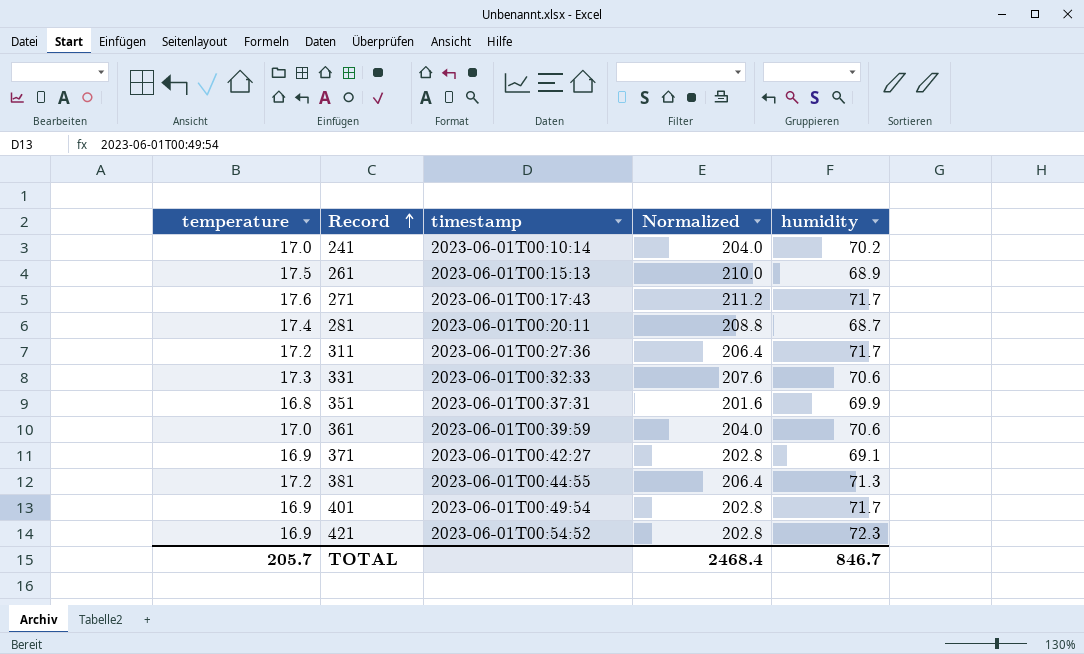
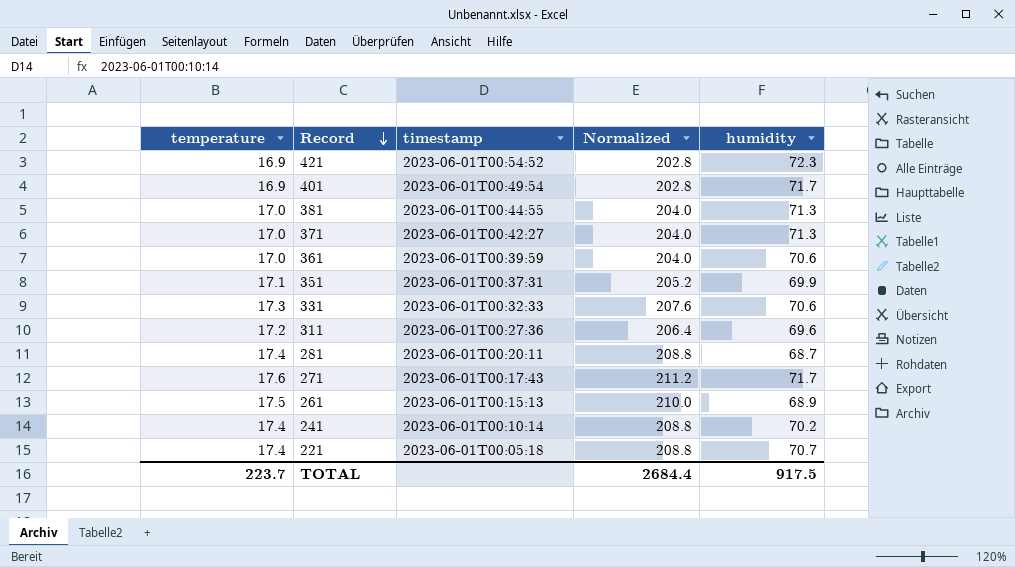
row order: Record ascending -> Record descending
381 | temperature: 17.2 -> 17.0
381 | Normalized: 206.4 -> 204.0
371 | temperature: 16.9 -> 17.0
371 | Normalized: 202.8 -> 204.0
371 | humidity: 69.1 -> 71.3
351 | temperature: 16.8 -> 17.1
351 | Normalized: 201.6 -> 205.2
311 | humidity: 71.7 -> 69.6
241 | temperature: 17.0 -> 17.4
241 | Normalized: 204.0 -> 208.8
row 221: none -> 17.4 | 2023-06-01T00:05:18 | 208.8 | 70.7
TOTAL | temperature: 205.7 -> 223.7
TOTAL | Normalized: 2468.4 -> 2684.4
TOTAL | humidity: 846.7 -> 917.5

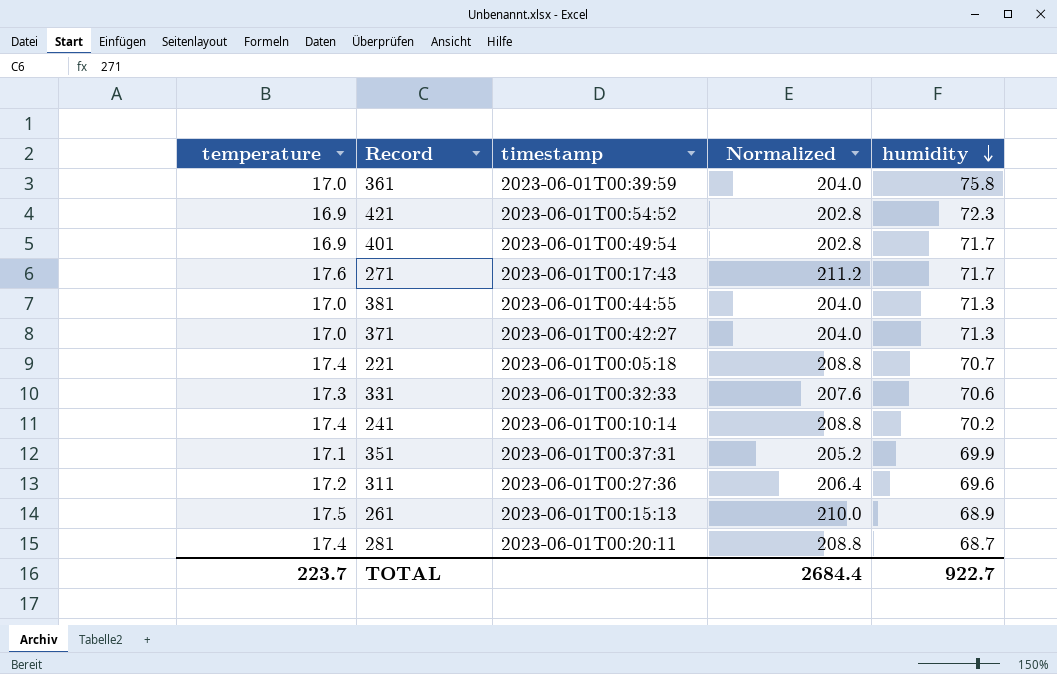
row order: Record descending -> humidity descending
361 | humidity: 70.6 -> 75.8
TOTAL | humidity: 917.5 -> 922.7

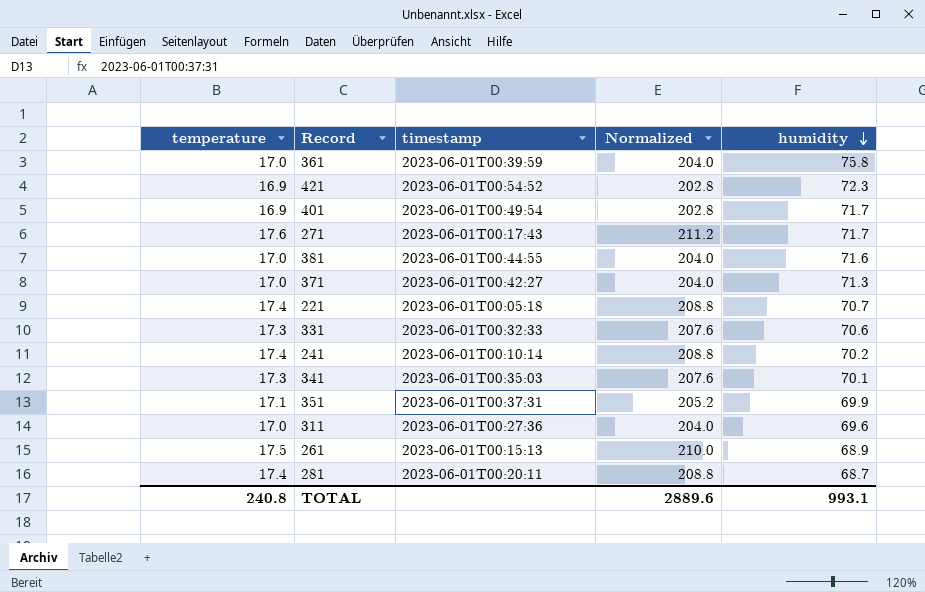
381 | humidity: 71.3 -> 71.6
row 341: none -> 17.3 | 2023-06-01T00:35:03 | 207.6 | 70.1
311 | temperature: 17.2 -> 17.0
311 | Normalized: 206.4 -> 204.0
TOTAL | temperature: 223.7 -> 240.8
TOTAL | Normalized: 2684.4 -> 2889.6
TOTAL | humidity: 922.7 -> 993.1

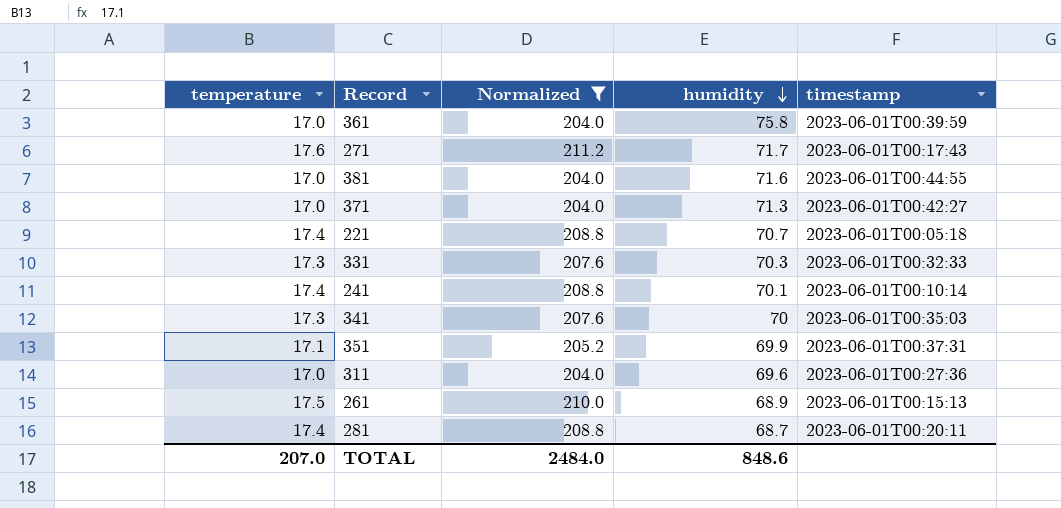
filter: none -> Normalized != 202.8
column timestamp | position: 3 -> 5
331 | humidity: 70.6 -> 70.3
241 | humidity: 70.2 -> 70.1
341 | humidity: 70.1 -> 70
TOTAL | temperature: 240.8 -> 207.0
TOTAL | Normalized: 2889.6 -> 2484.0
TOTAL | humidity: 993.1 -> 848.6

